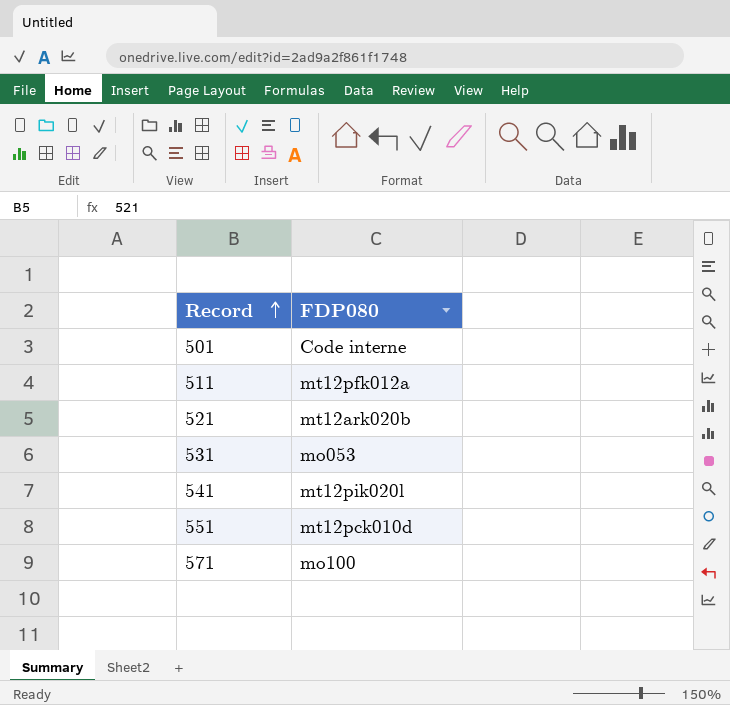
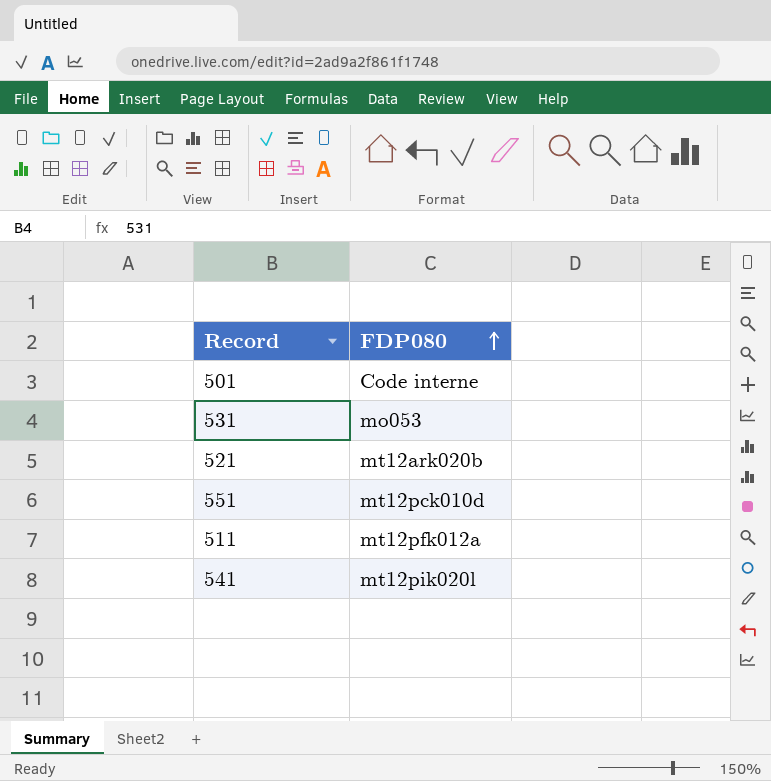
row order: Record ascending -> FDP080 ascending
row 571: mo100 -> none

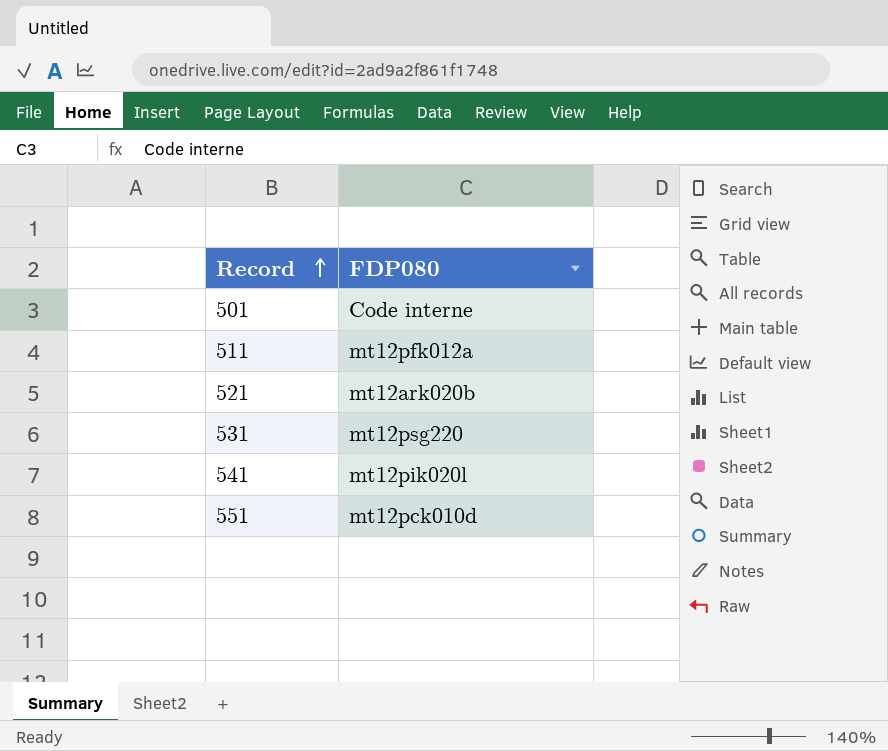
row order: FDP080 ascending -> Record ascending
531 | FDP080: mo053 -> mt12psg220

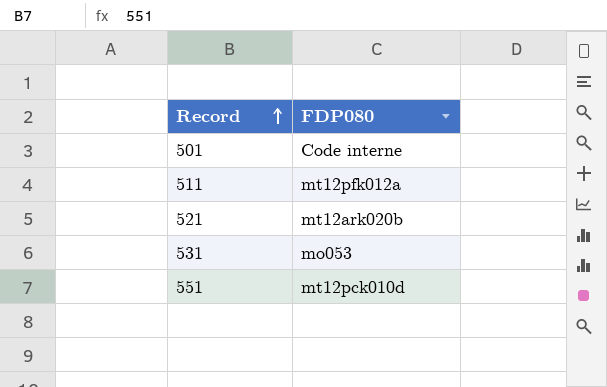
row 541: mt12pik020l -> none
531 | FDP080: mt12psg220 -> mo053

